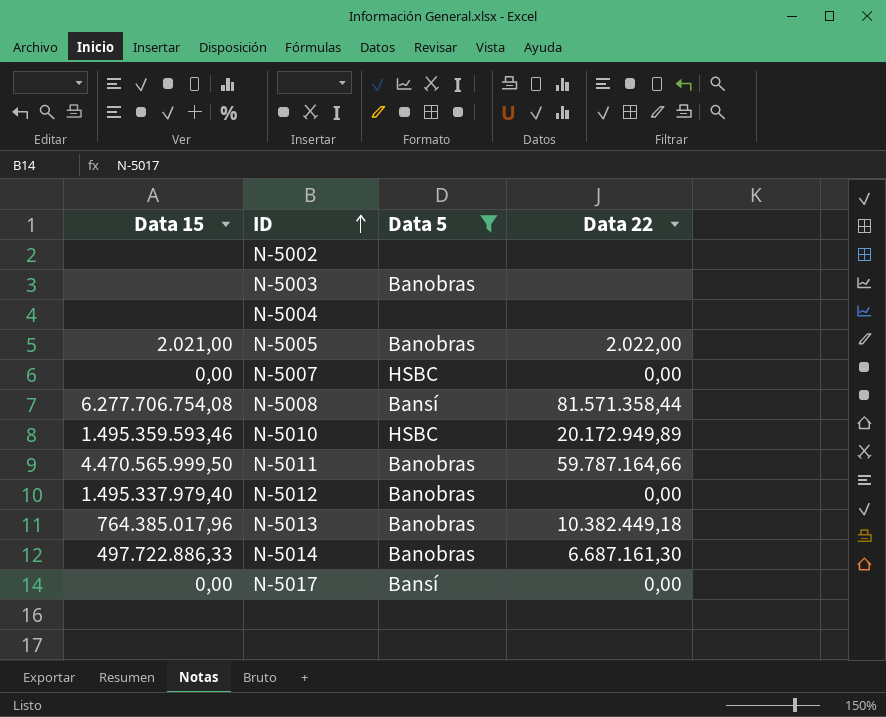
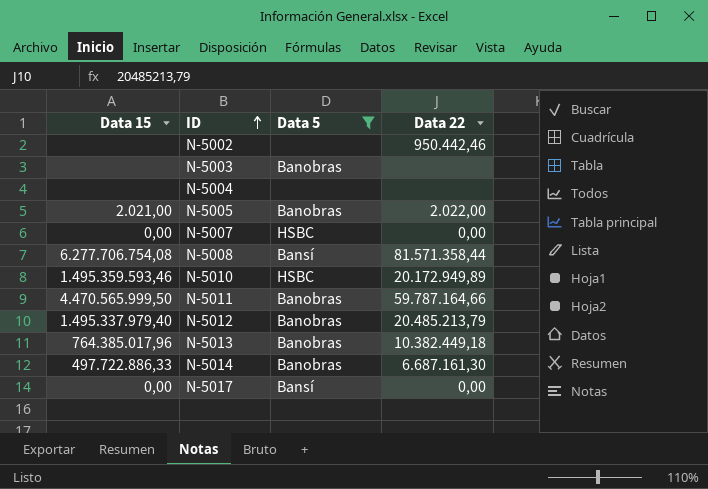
N-5002 | Data 22: none -> 950.442,46
N-5012 | Data 22: 0,00 -> 20.485.213,79

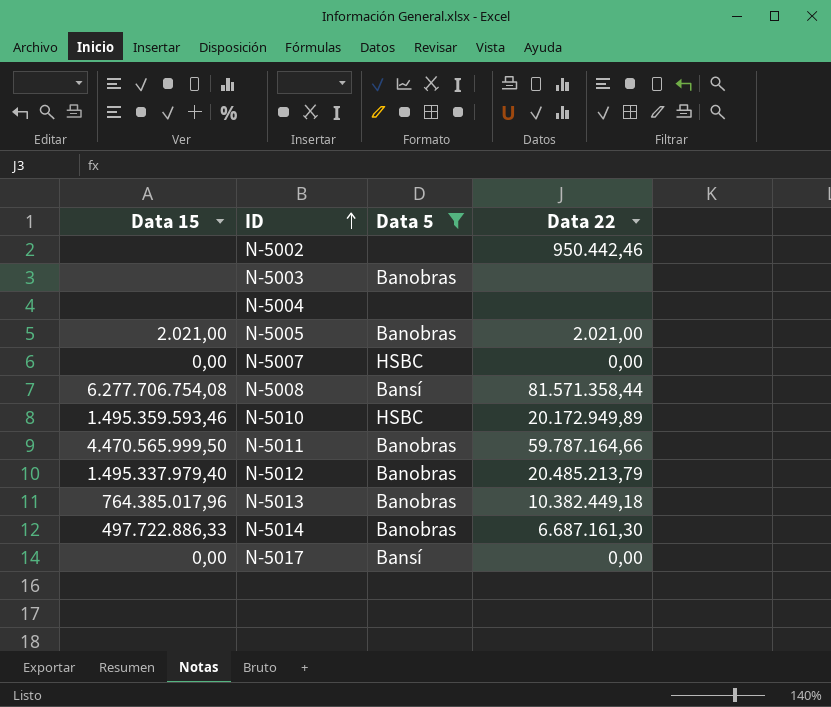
N-5005 | Data 22: 2.022,00 -> 2.021,00

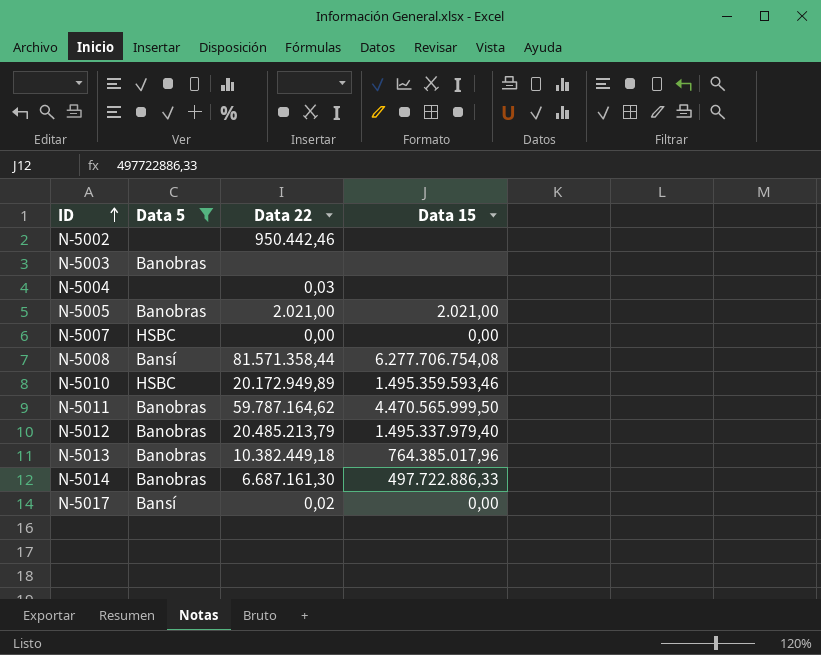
column Data 15 | position: 1 -> 4
N-5004 | Data 22: none -> 0,03
N-5011 | Data 22: 59.787.164,66 -> 59.787.164,62
N-5017 | Data 22: 0,00 -> 0,02

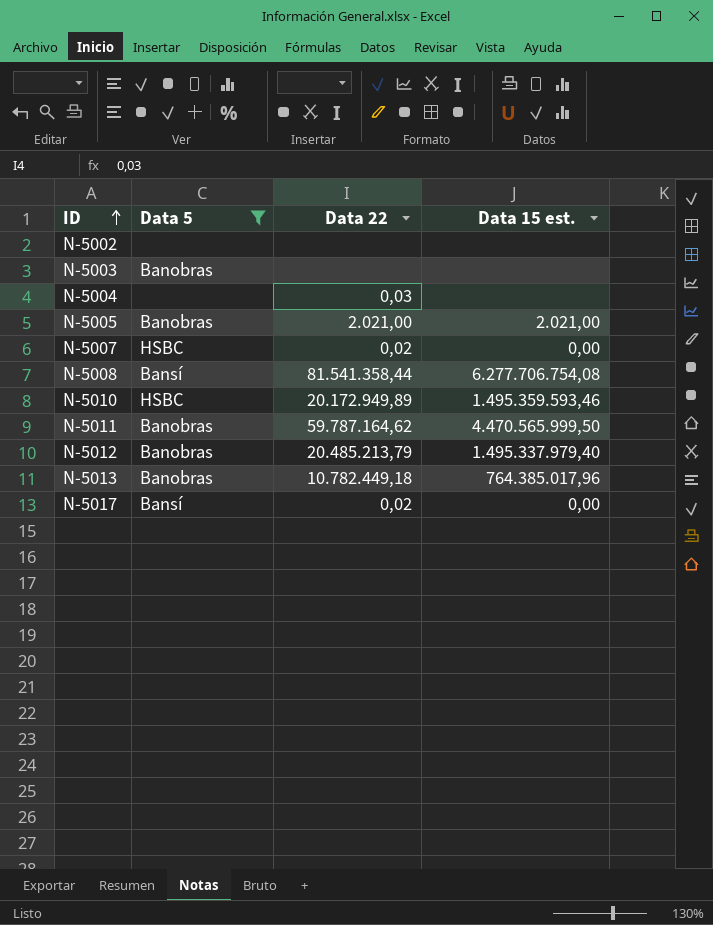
column name: Data 15 -> Data 15 est.
row N-5014: Banobras | 6.687.161,30 | 497.722.886,33 -> none
N-5002 | Data 22: 950.442,46 -> none
N-5007 | Data 22: 0,00 -> 0,02
N-5008 | Data 22: 81.571.358,44 -> 81.541.358,44
N-5013 | Data 22: 10.382.449,18 -> 10.782.449,18

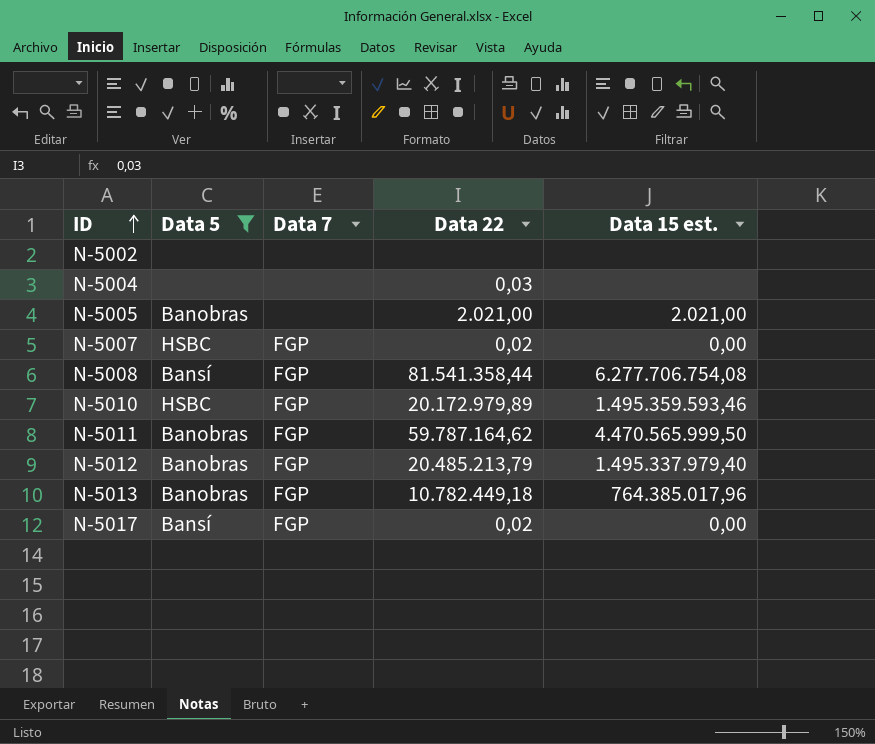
column Data 7 | position: none -> 3
row N-5003: Banobras | none | none -> none
N-5010 | Data 22: 20.172.949,89 -> 20.172.979,89

